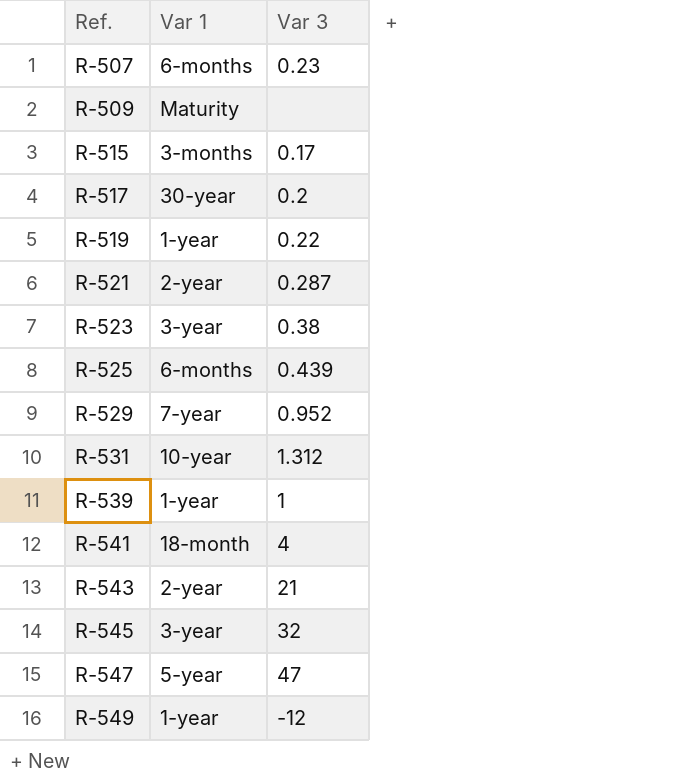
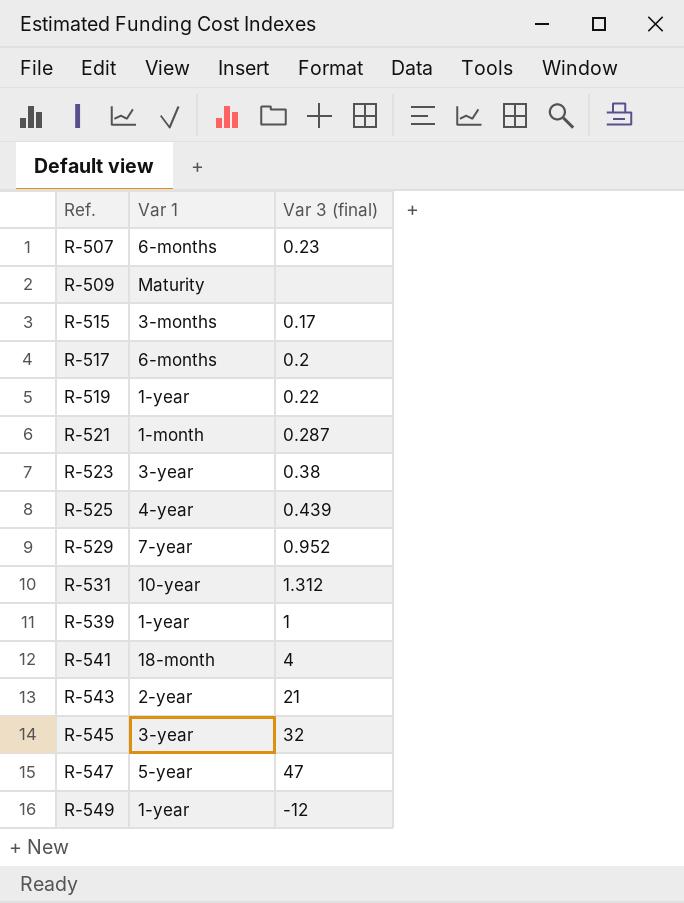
column name: Var 3 -> Var 3 (final)
R-517 | Var 1: 30-year -> 6-months
R-521 | Var 1: 2-year -> 1-month
R-525 | Var 1: 6-months -> 4-year

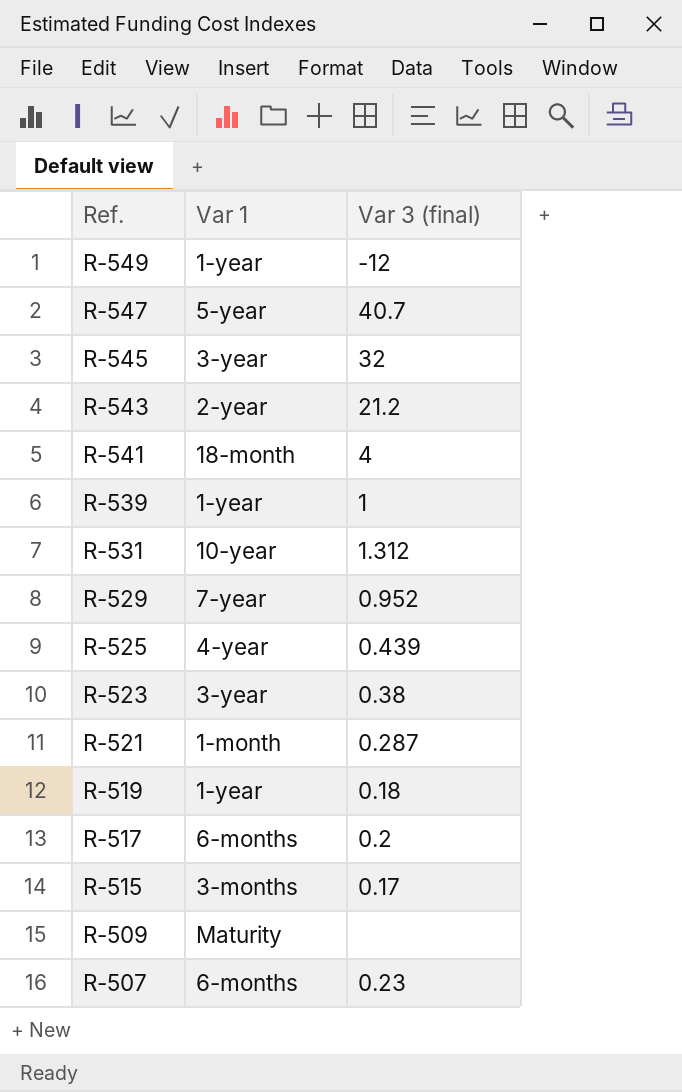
row order: Ref. ascending -> Ref. descending
R-547 | Var 3 (final): 47 -> 40.7
R-543 | Var 3 (final): 21 -> 21.2
R-519 | Var 3 (final): 0.22 -> 0.18

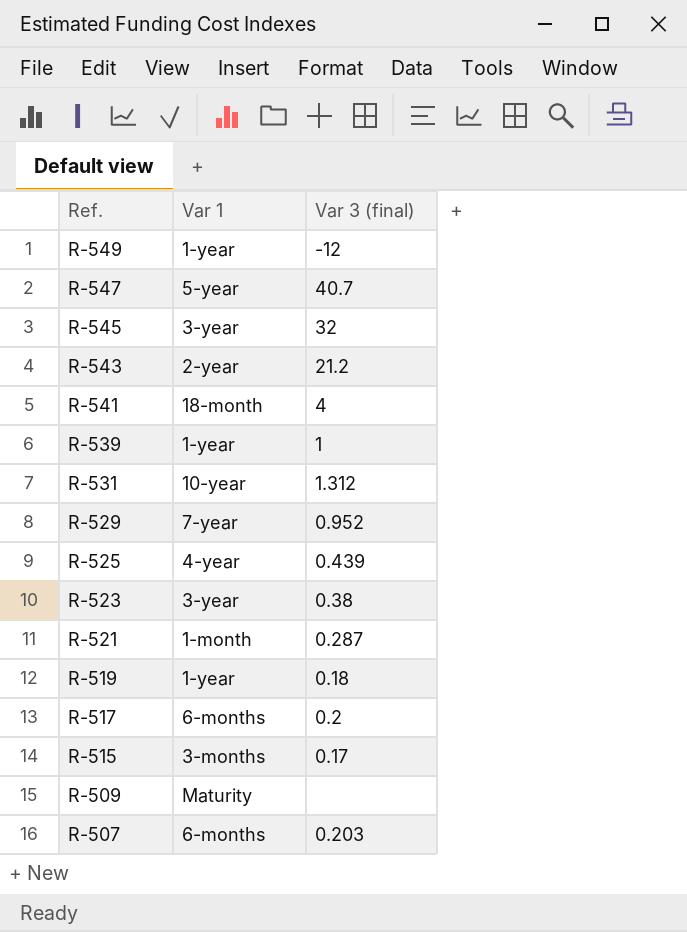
R-507 | Var 3 (final): 0.23 -> 0.203

